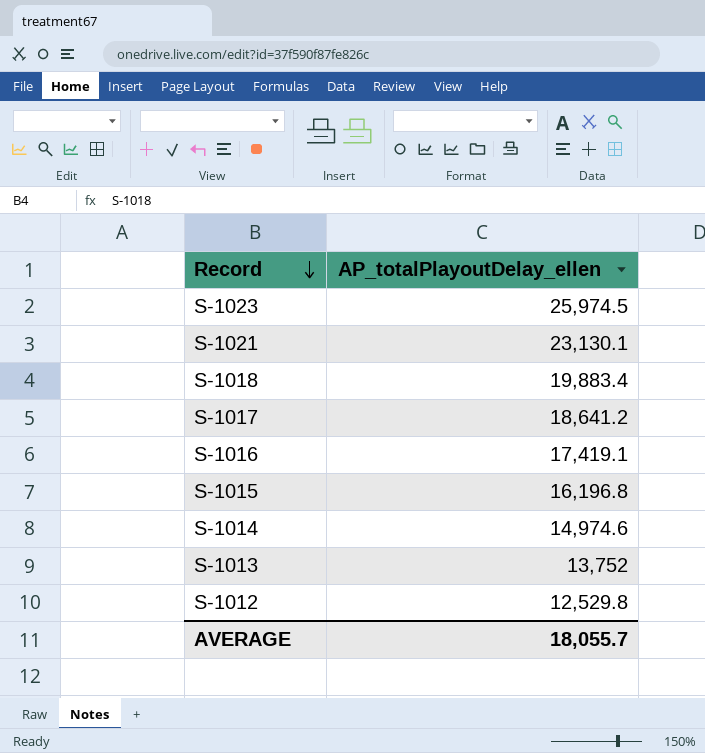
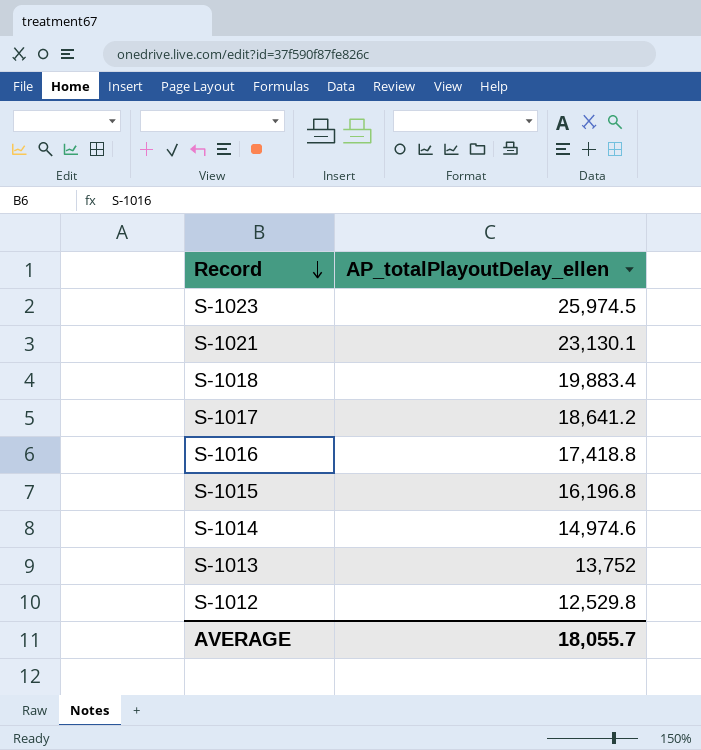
S-1016 | AP_totalPlayoutDelay_ellen: 17,419.1 -> 17,418.8

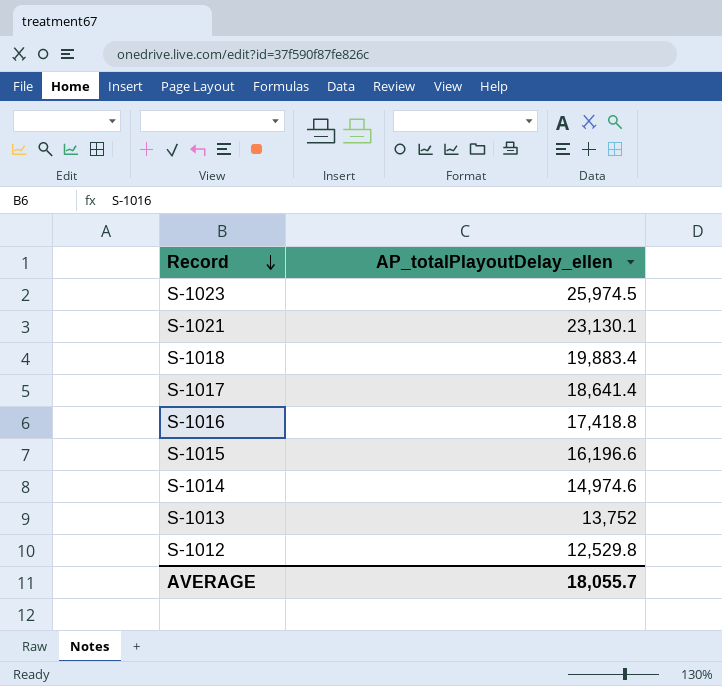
S-1017 | AP_totalPlayoutDelay_ellen: 18,641.2 -> 18,641.4
S-1015 | AP_totalPlayoutDelay_ellen: 16,196.8 -> 16,196.6

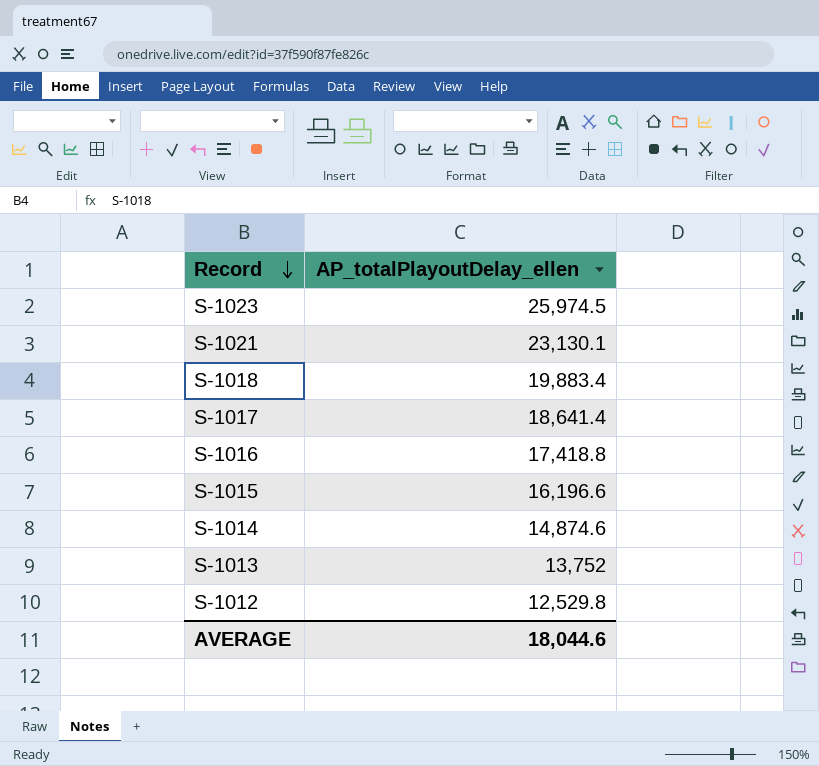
S-1014 | AP_totalPlayoutDelay_ellen: 14,974.6 -> 14,874.6
AVERAGE | AP_totalPlayoutDelay_ellen: 18,055.7 -> 18,044.6

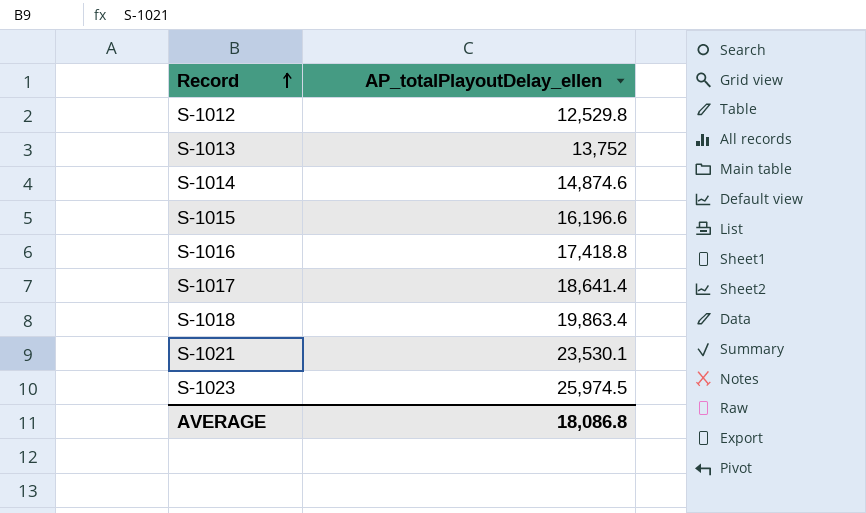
row order: Record descending -> Record ascending
S-1018 | AP_totalPlayoutDelay_ellen: 19,883.4 -> 19,863.4
S-1021 | AP_totalPlayoutDelay_ellen: 23,130.1 -> 23,530.1
AVERAGE | AP_totalPlayoutDelay_ellen: 18,044.6 -> 18,086.8

